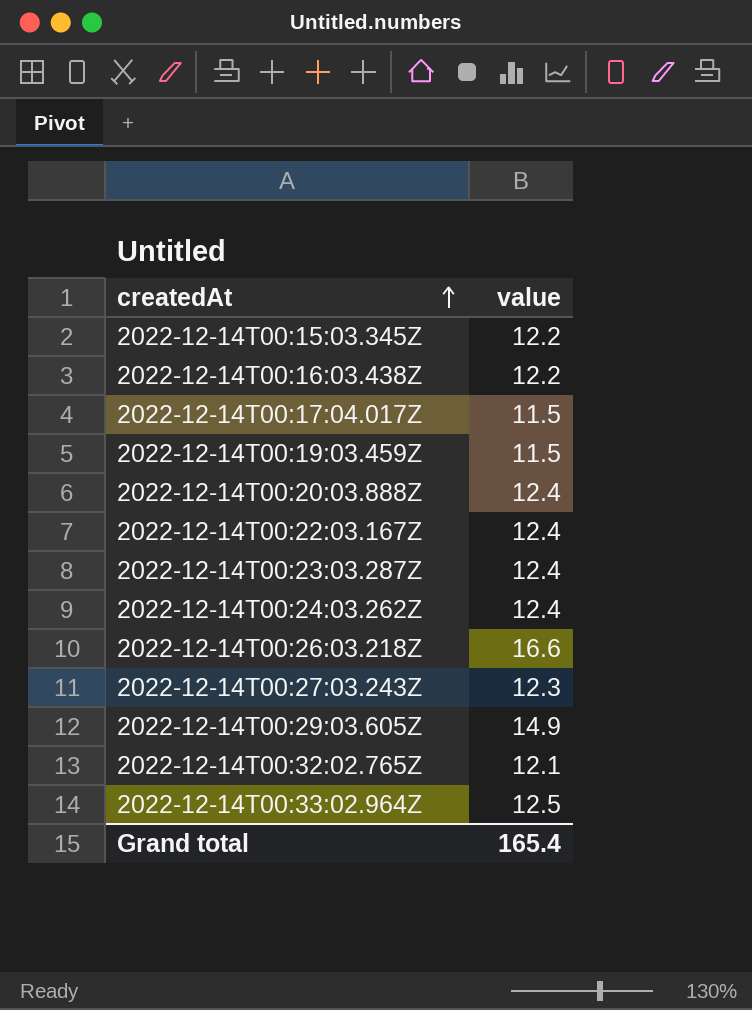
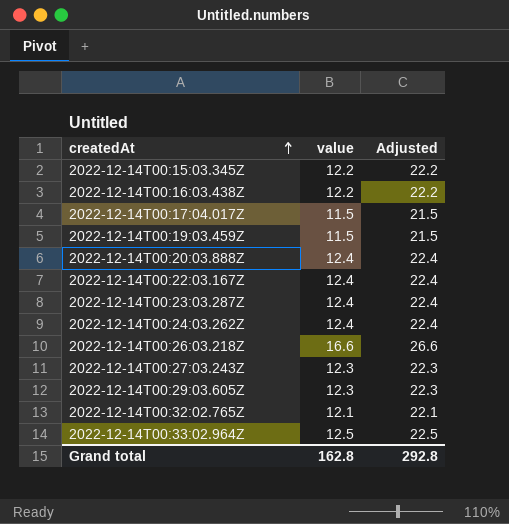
column Adjusted | formula: none -> [value] + 10
2022-12-14T00:29:03.605Z | value: 14.9 -> 12.3
Grand total | value: 165.4 -> 162.8

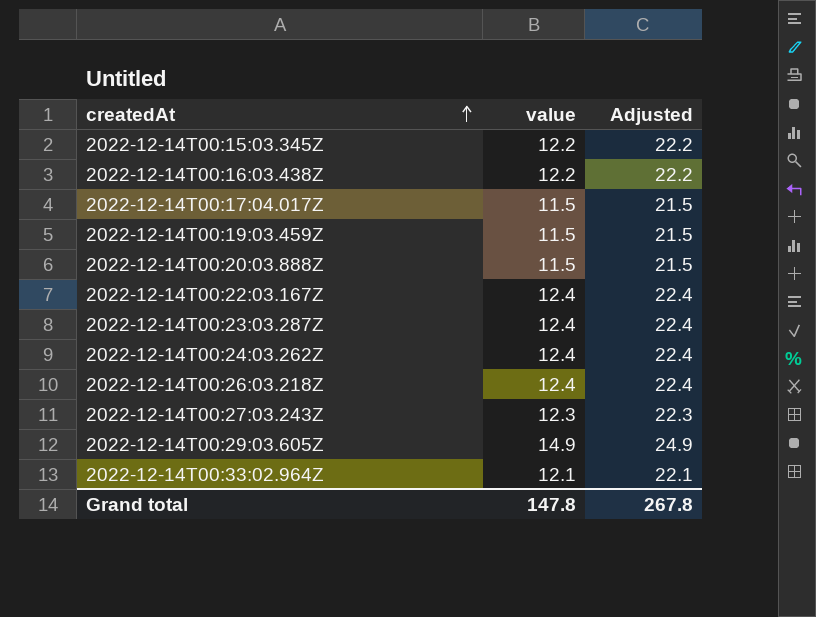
row 2022-12-14T00:32:02.765Z: 12.1 | 22.1 -> none
2022-12-14T00:20:03.888Z | value: 12.4 -> 11.5
2022-12-14T00:20:03.888Z | Adjusted: 22.4 -> 21.5
2022-12-14T00:26:03.218Z | value: 16.6 -> 12.4
2022-12-14T00:26:03.218Z | Adjusted: 26.6 -> 22.4
2022-12-14T00:29:03.605Z | value: 12.3 -> 14.9
2022-12-14T00:29:03.605Z | Adjusted: 22.3 -> 24.9
2022-12-14T00:33:02.964Z | value: 12.5 -> 12.1
2022-12-14T00:33:02.964Z | Adjusted: 22.5 -> 22.1
Grand total | value: 162.8 -> 147.8
Grand total | Adjusted: 292.8 -> 267.8

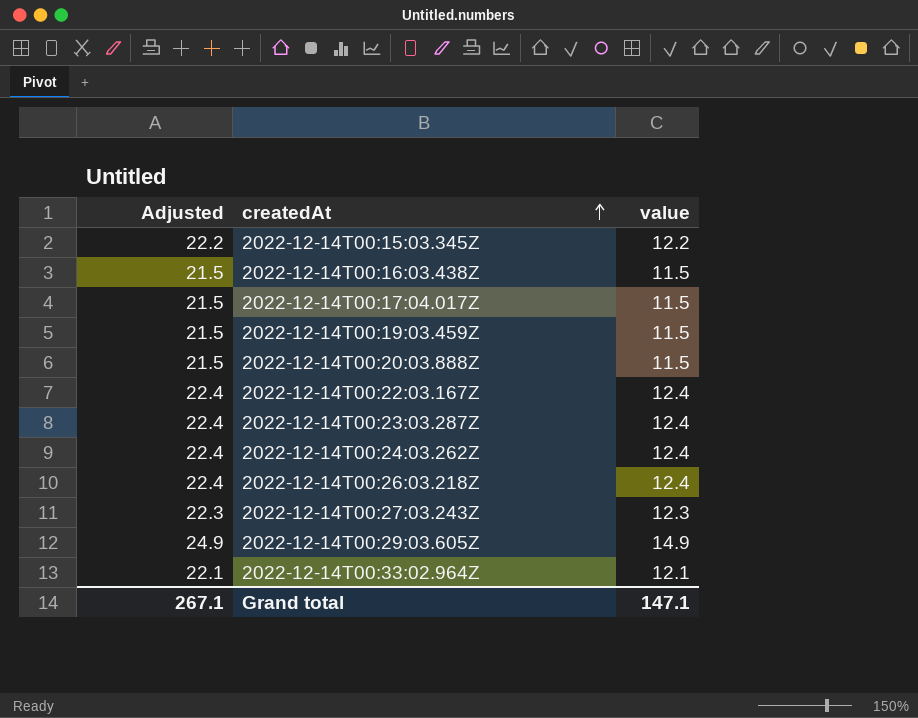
column Adjusted | position: 3 -> 1
2022-12-14T00:16:03.438Z | Adjusted: 22.2 -> 21.5
2022-12-14T00:16:03.438Z | value: 12.2 -> 11.5
Grand total | Adjusted: 267.8 -> 267.1
Grand total | value: 147.8 -> 147.1

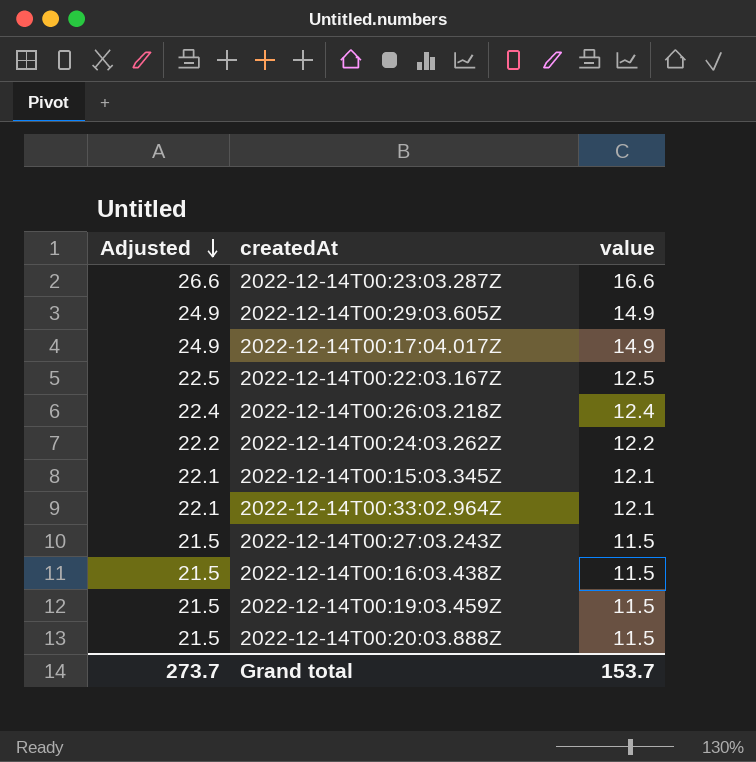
row order: createdAt ascending -> Adjusted descending
2022-12-14T00:23:03.287Z | Adjusted: 22.4 -> 26.6
2022-12-14T00:23:03.287Z | value: 12.4 -> 16.6
2022-12-14T00:17:04.017Z | Adjusted: 21.5 -> 24.9
2022-12-14T00:17:04.017Z | value: 11.5 -> 14.9
2022-12-14T00:22:03.167Z | Adjusted: 22.4 -> 22.5
2022-12-14T00:22:03.167Z | value: 12.4 -> 12.5
2022-12-14T00:24:03.262Z | Adjusted: 22.4 -> 22.2
2022-12-14T00:24:03.262Z | value: 12.4 -> 12.2
2022-12-14T00:15:03.345Z | Adjusted: 22.2 -> 22.1
2022-12-14T00:15:03.345Z | value: 12.2 -> 12.1
2022-12-14T00:27:03.243Z | Adjusted: 22.3 -> 21.5
2022-12-14T00:27:03.243Z | value: 12.3 -> 11.5
Grand total | Adjusted: 267.1 -> 273.7
Grand total | value: 147.1 -> 153.7

